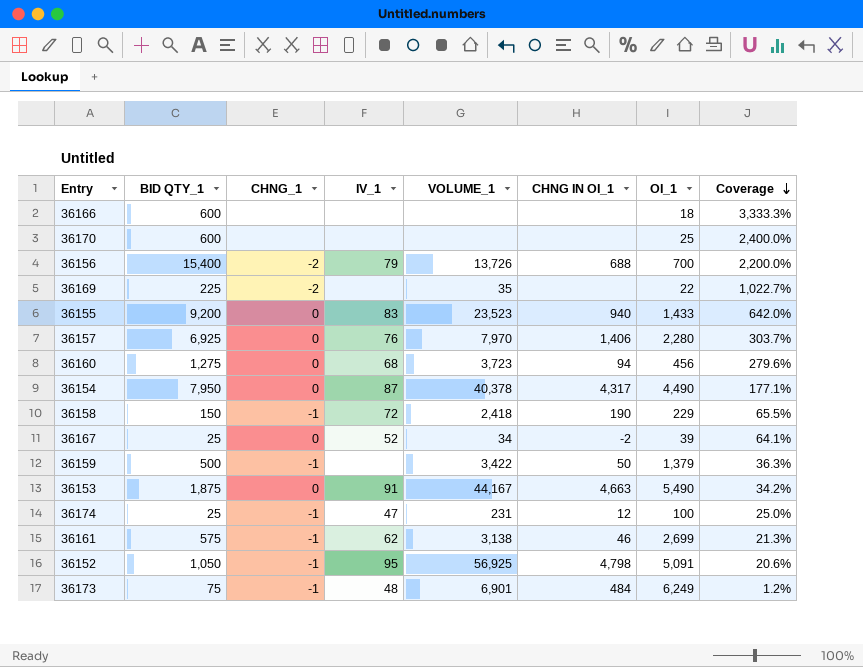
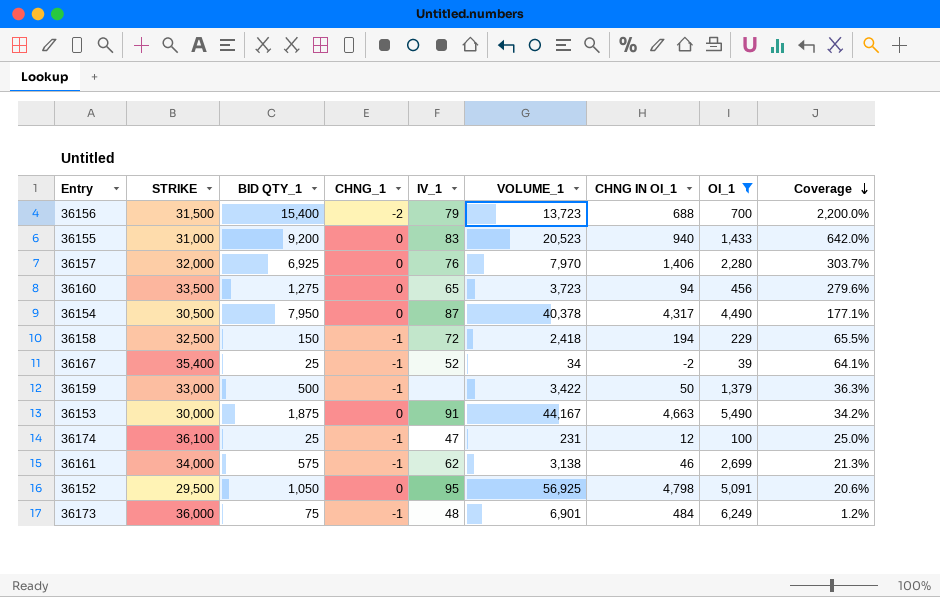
filter: none -> OI_1 >= 39
column STRIKE | position: none -> 2
36156 | VOLUME_1: 13,726 -> 13,723
36155 | VOLUME_1: 23,523 -> 20,523
36160 | IV_1: 68 -> 65
36158 | CHNG IN OI_1: 190 -> 194
36167 | CHNG_1: 0 -> -1
36152 | CHNG_1: -1 -> 0

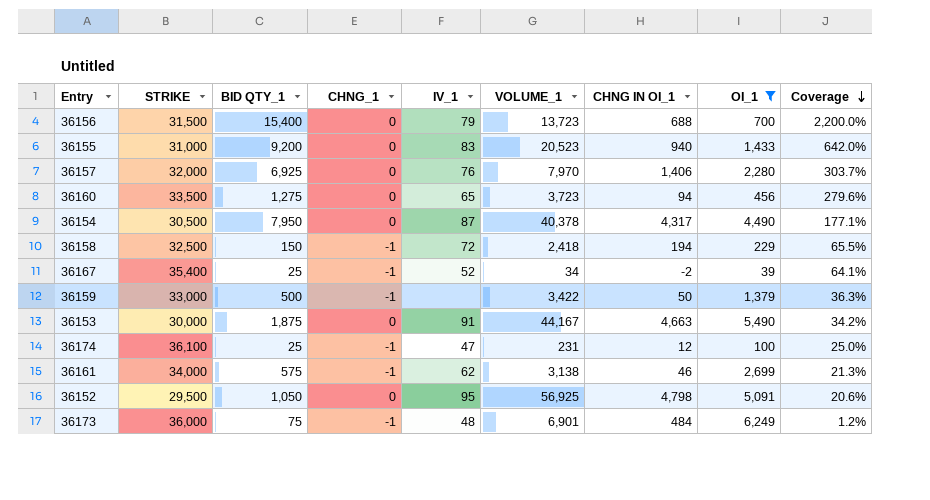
36156 | CHNG_1: -2 -> 0

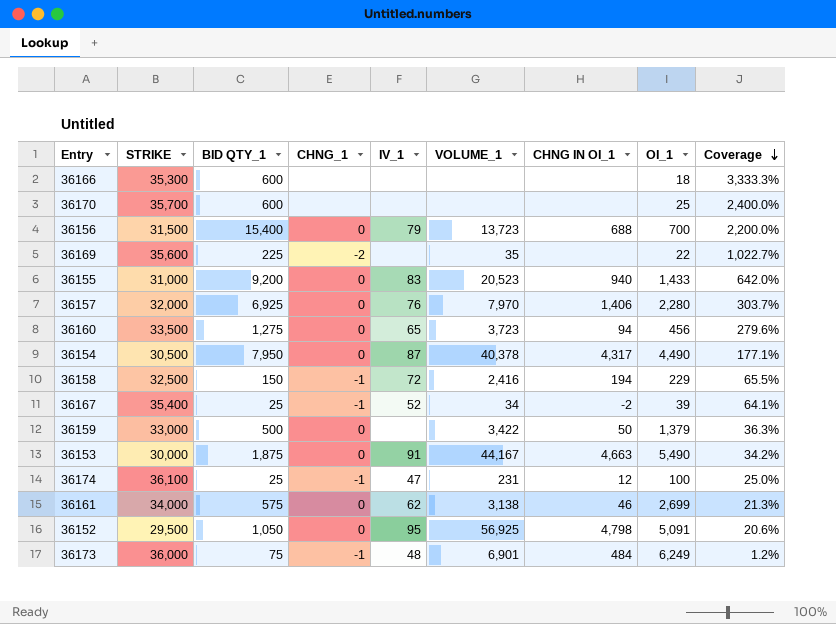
filter: OI_1 >= 39 -> none
36158 | VOLUME_1: 2,418 -> 2,416
36159 | CHNG_1: -1 -> 0
36161 | CHNG_1: -1 -> 0

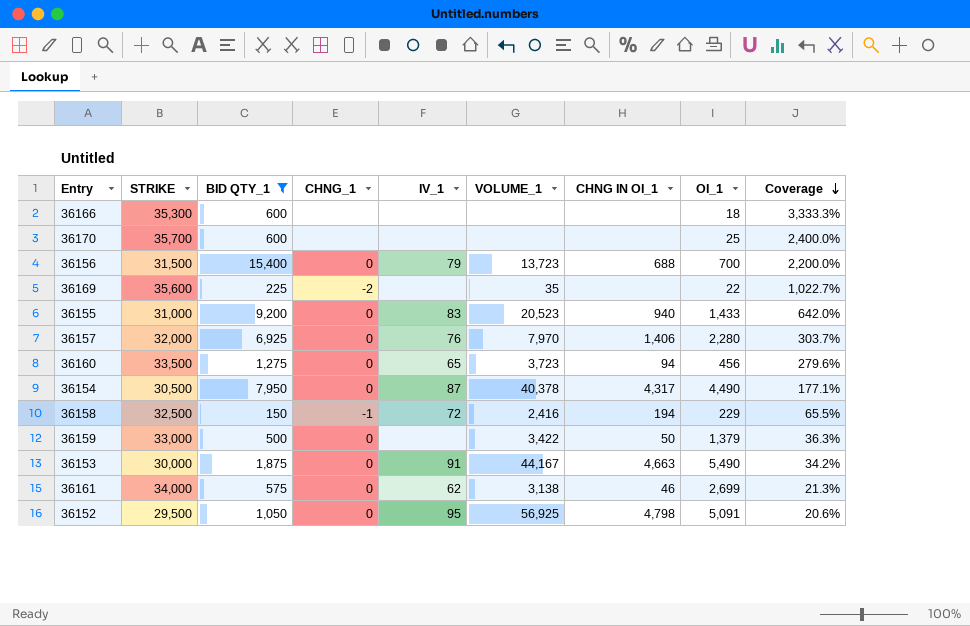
filter: none -> BID QTY_1 >= 150

